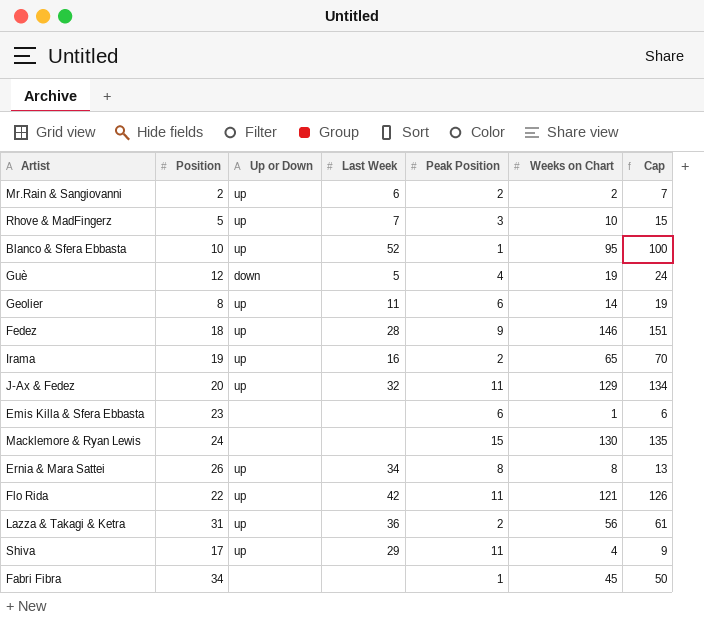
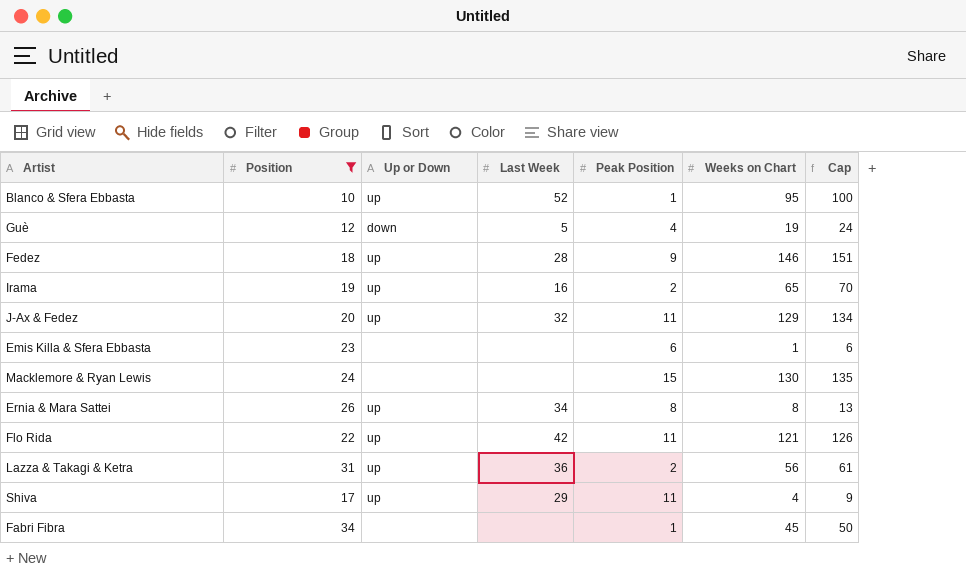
filter: none -> Position >= 10

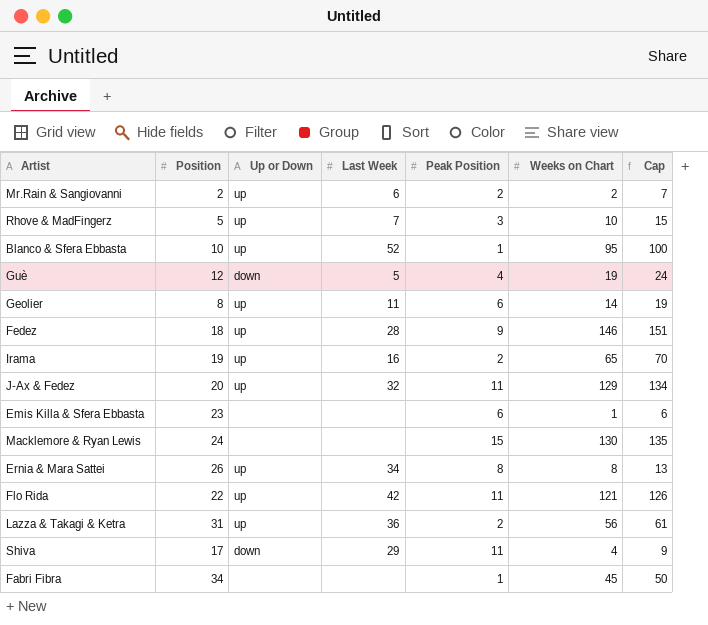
filter: Position >= 10 -> none
Shiva | Up or Down: up -> down

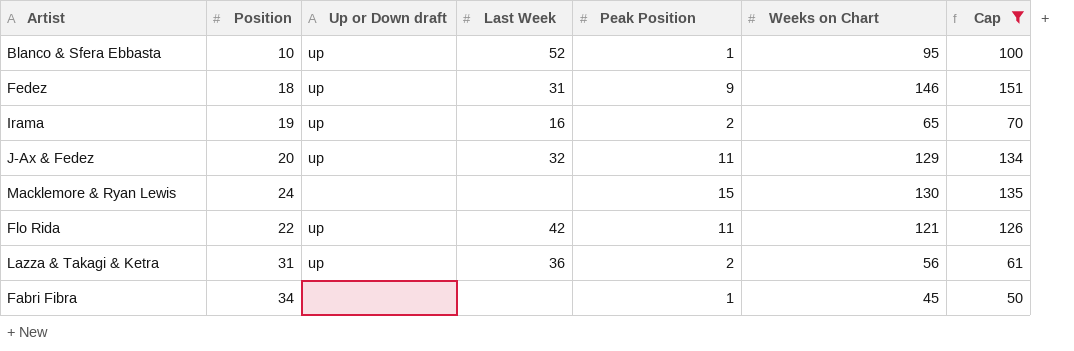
filter: none -> Cap >= 50
column name: Up or Down -> Up or Down draft
Fedez | Last Week: 28 -> 31

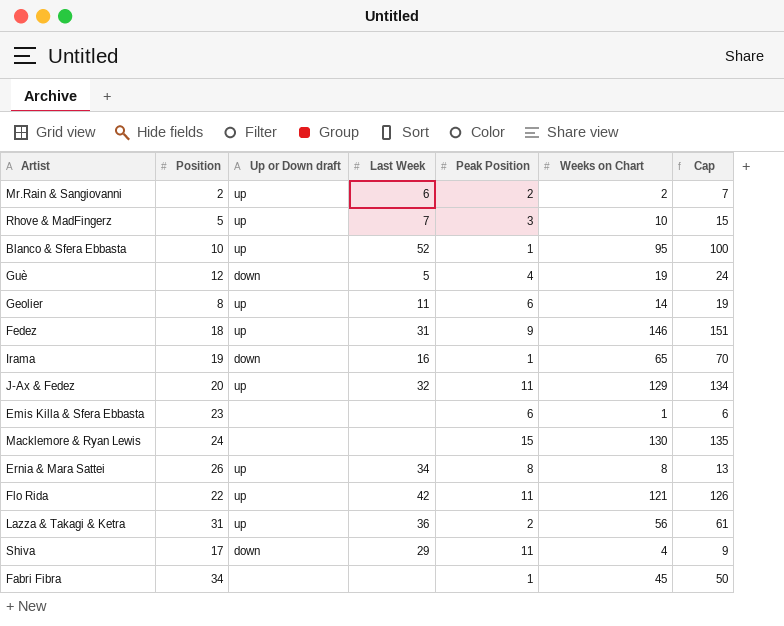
filter: Cap >= 50 -> none
Irama | Up or Down draft: up -> down
Irama | Peak Position: 2 -> 1

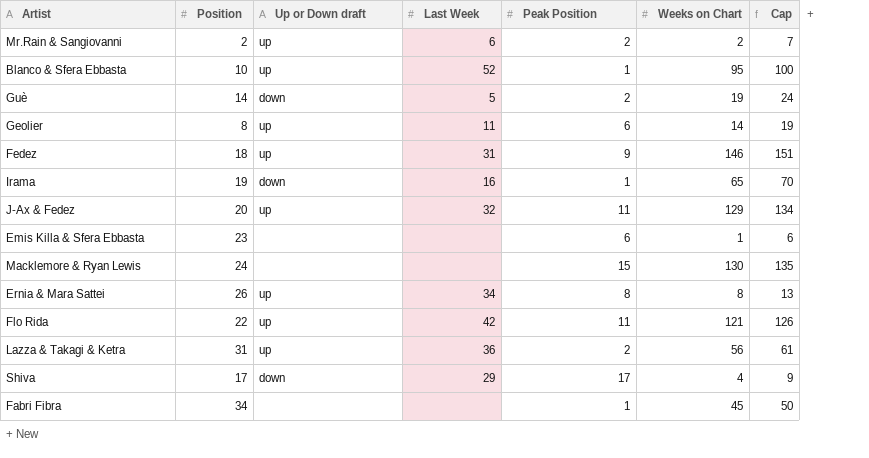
row Rhove & MadFingerz: 5 | up | 7 | 3 | 10 | 15 -> none
Guè | Position: 12 -> 14
Guè | Peak Position: 4 -> 2
Shiva | Peak Position: 11 -> 17

